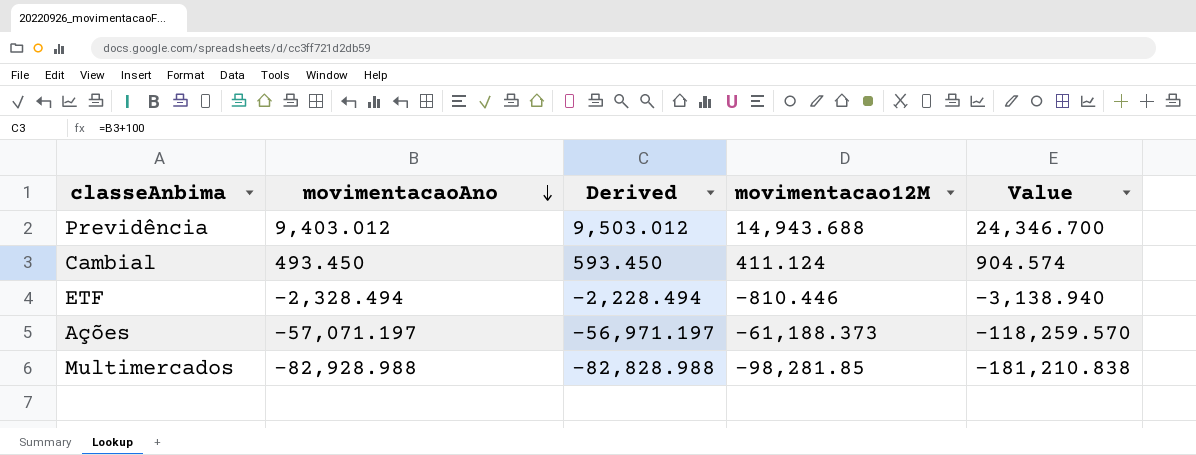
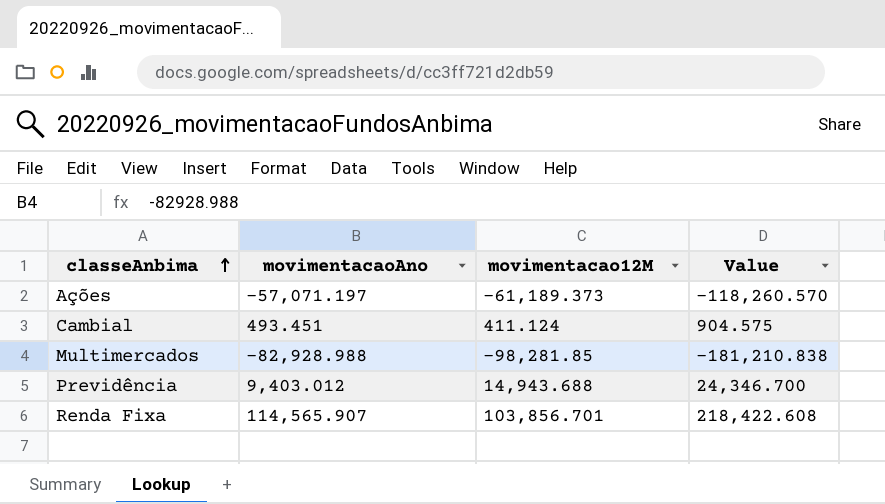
row order: movimentacaoAno descending -> classeAnbima ascending
column Derived | formula: [movimentacaoAno] + 100 -> none
row ETF: -2,328.494 | -2,228.494 | -810.446 | -3,138.940 -> none
Ações | movimentacao12M: -61,188.373 -> -61,189.373
Ações | Value: -118,259.570 -> -118,260.570
Cambial | movimentacaoAno: 493.450 -> 493.451
Cambial | Value: 904.574 -> 904.575
row Renda Fixa: none -> 114,565.907 | 103,856.701 | 218,422.608

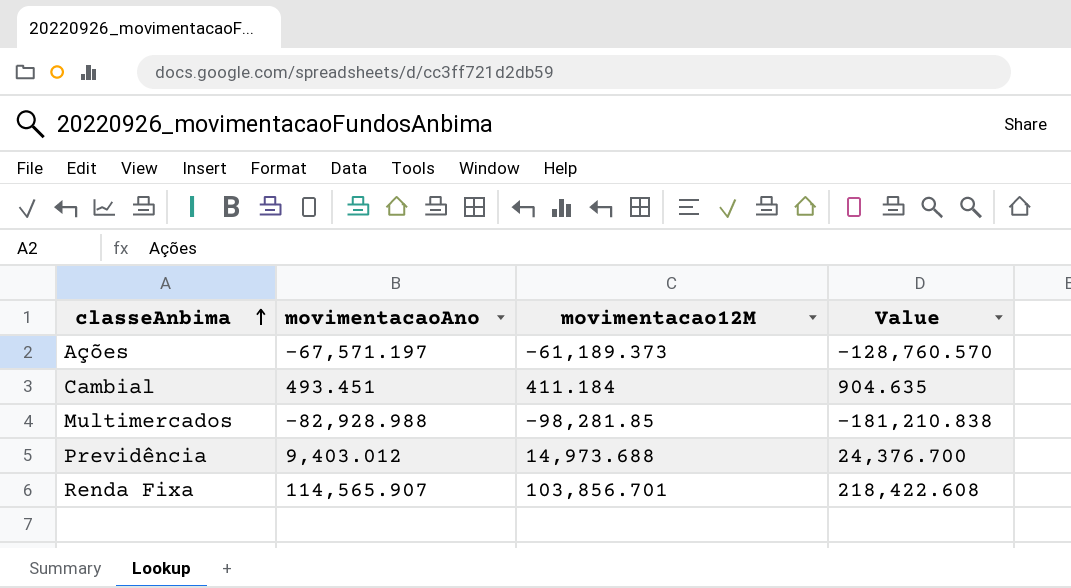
Ações | movimentacaoAno: -57,071.197 -> -67,571.197
Ações | Value: -118,260.570 -> -128,760.570
Cambial | movimentacao12M: 411.124 -> 411.184
Cambial | Value: 904.575 -> 904.635
Previdência | movimentacao12M: 14,943.688 -> 14,973.688
Previdência | Value: 24,346.700 -> 24,376.700

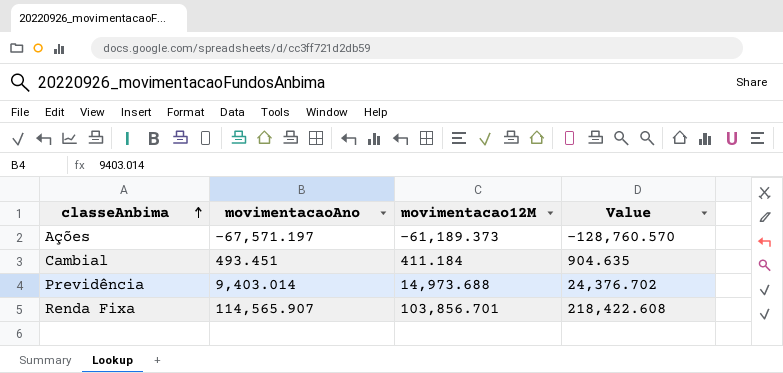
row Multimercados: -82,928.988 | -98,281.85 | -181,210.838 -> none
Previdência | movimentacaoAno: 9,403.012 -> 9,403.014
Previdência | Value: 24,376.700 -> 24,376.702

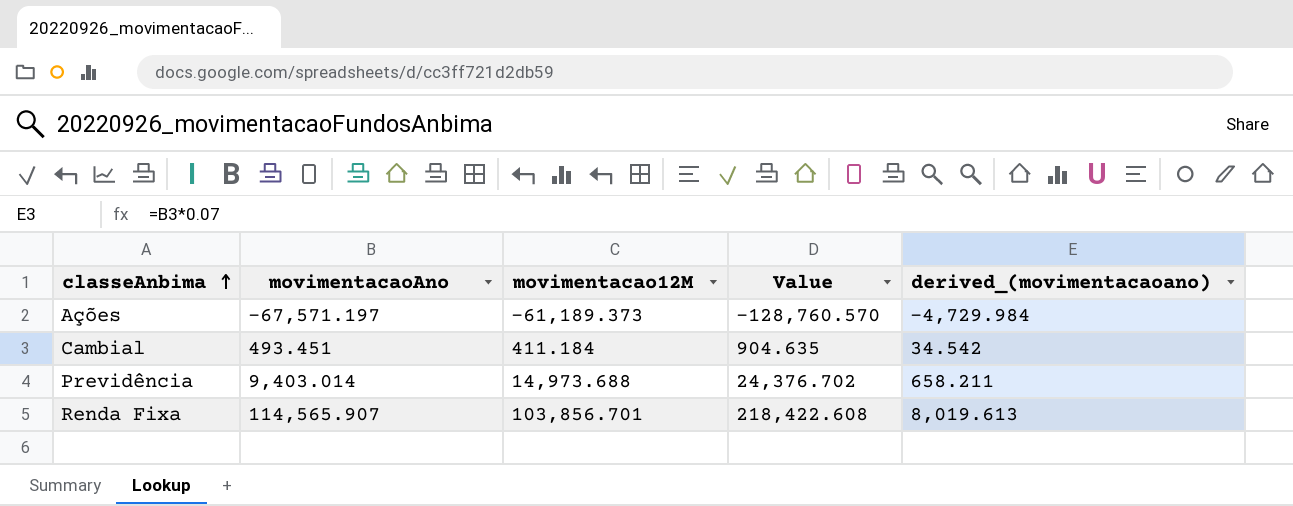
column derived_(movimentacaoano) | formula: none -> [movimentacaoAno] * 0.07

